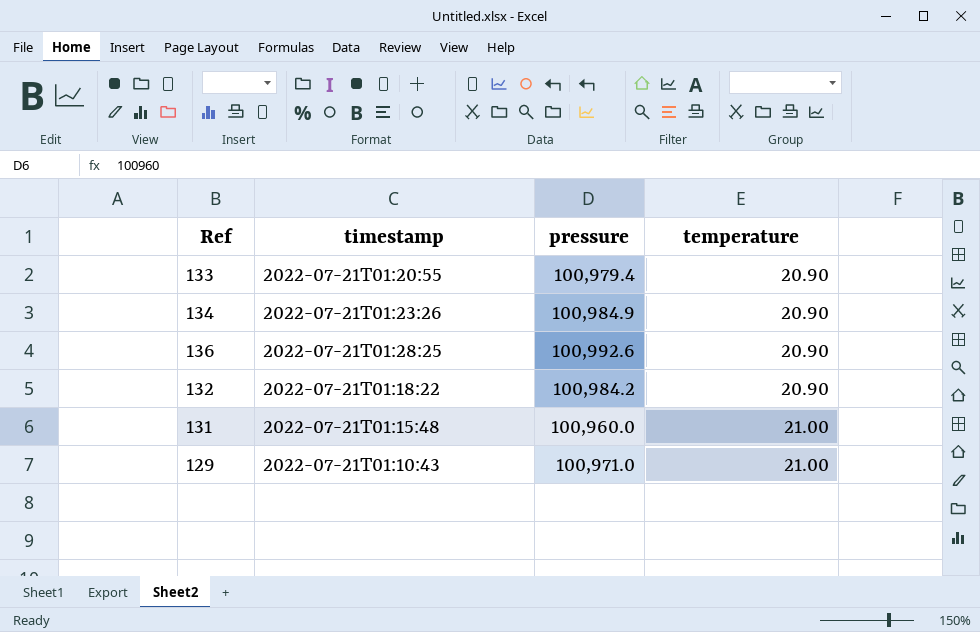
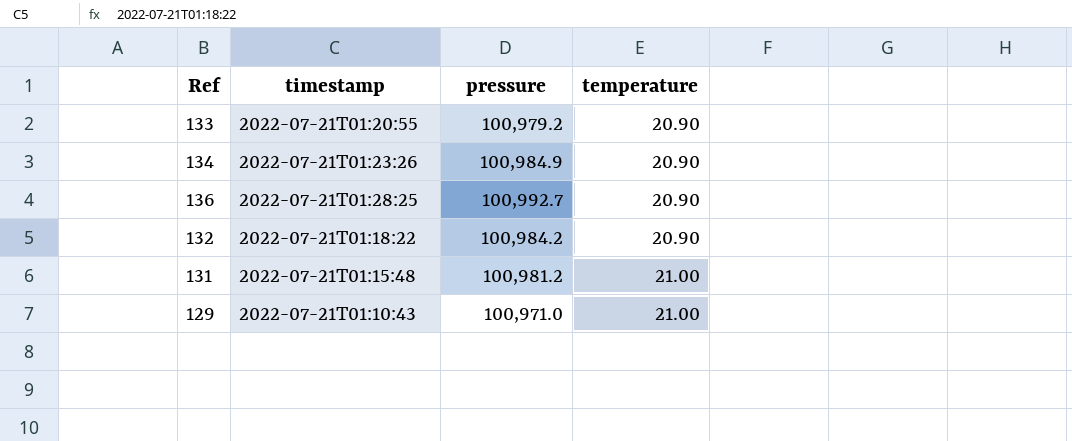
133 | pressure: 100,979.4 -> 100,979.2
136 | pressure: 100,992.6 -> 100,992.7
131 | pressure: 100,960.0 -> 100,981.2

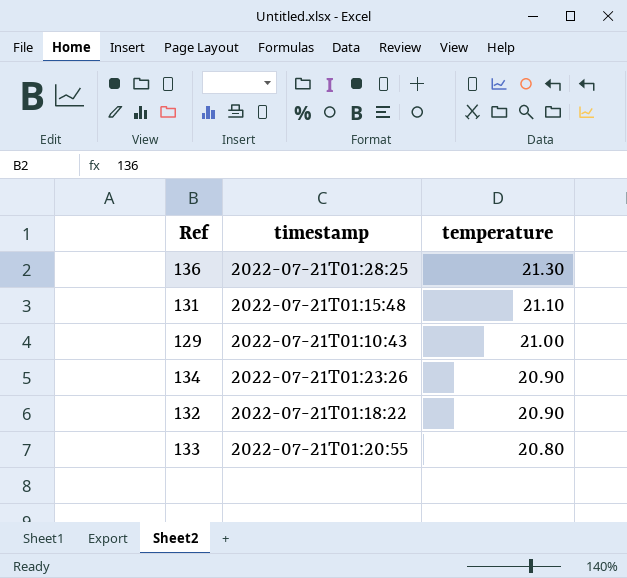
row order: temperature ascending -> temperature descending
column pressure | position: 3 -> none
136 | temperature: 20.90 -> 21.30
131 | temperature: 21.00 -> 21.10
133 | temperature: 20.90 -> 20.80

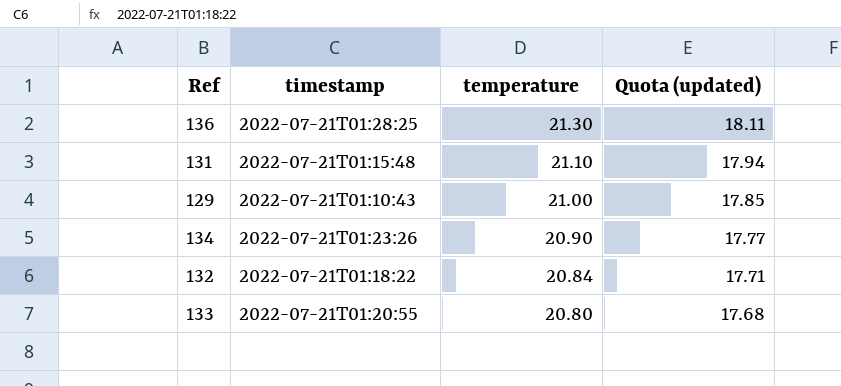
column Quota (updated) | formula: none -> [temperature] * 0.85
132 | temperature: 20.90 -> 20.84

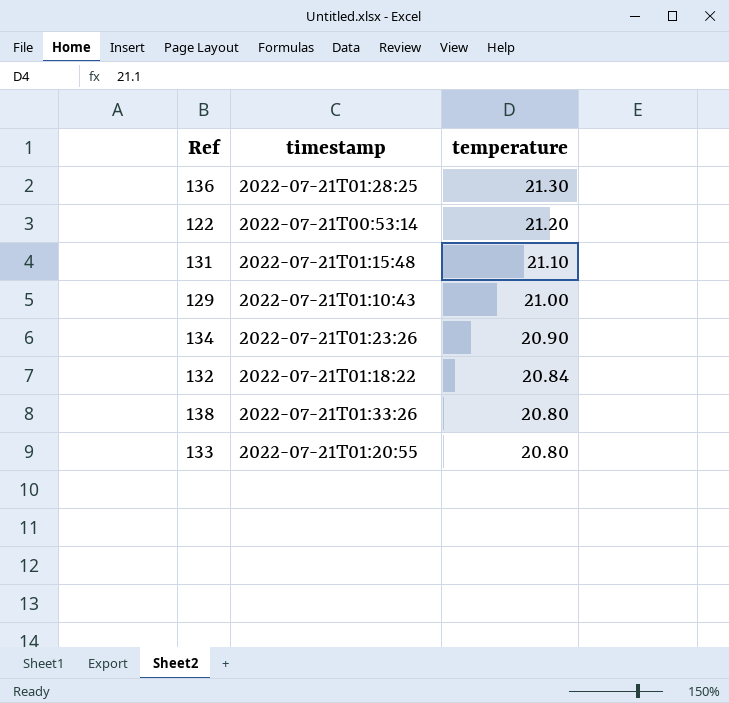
column Quota (updated) | formula: [temperature] * 0.85 -> none
row 122: none -> 2022-07-21T00:53:14 | 21.20
row 138: none -> 2022-07-21T01:33:26 | 20.80

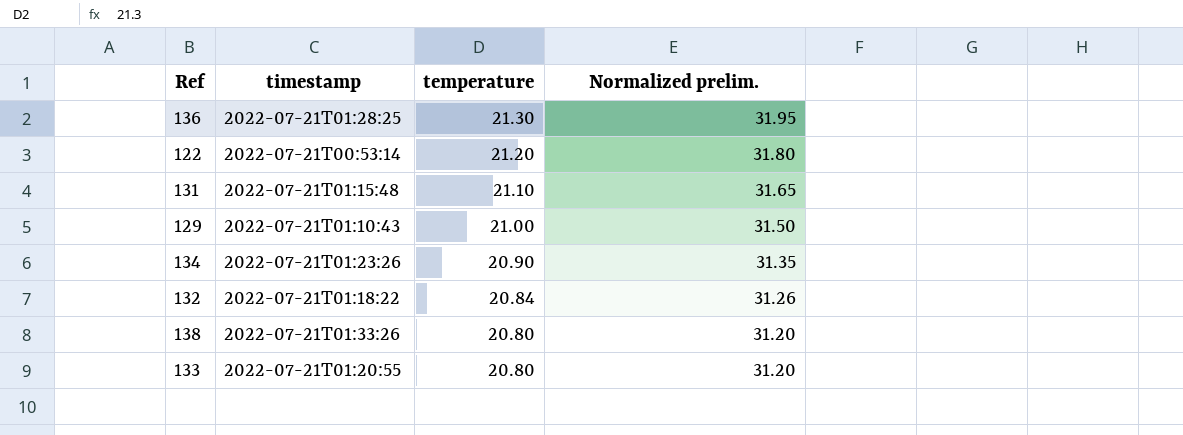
column Normalized prelim. | formula: none -> [temperature] * 1.5

